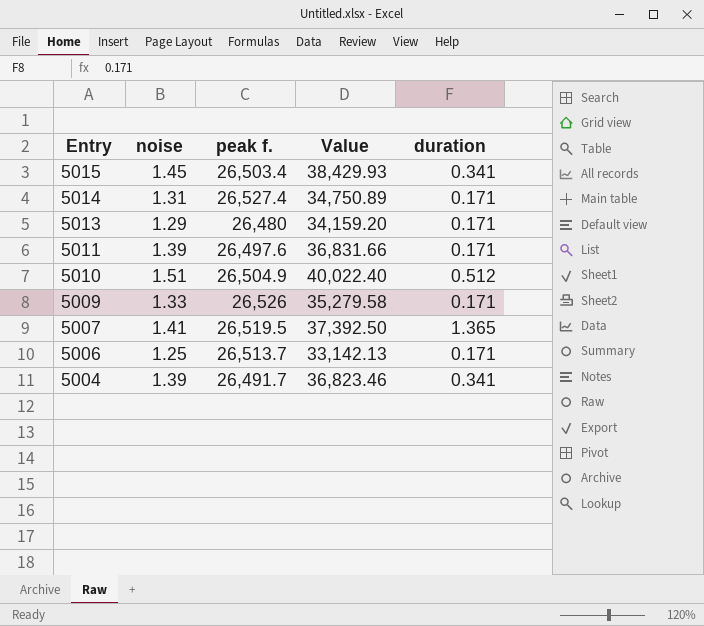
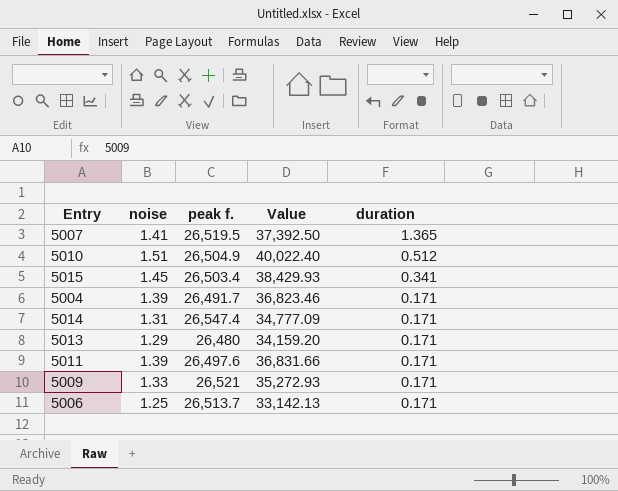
row order: Entry descending -> duration descending
5004 | duration: 0.341 -> 0.171
5014 | peak f.: 26,527.4 -> 26,547.4
5014 | Value: 34,750.89 -> 34,777.09
5009 | peak f.: 26,526 -> 26,521
5009 | Value: 35,279.58 -> 35,272.93

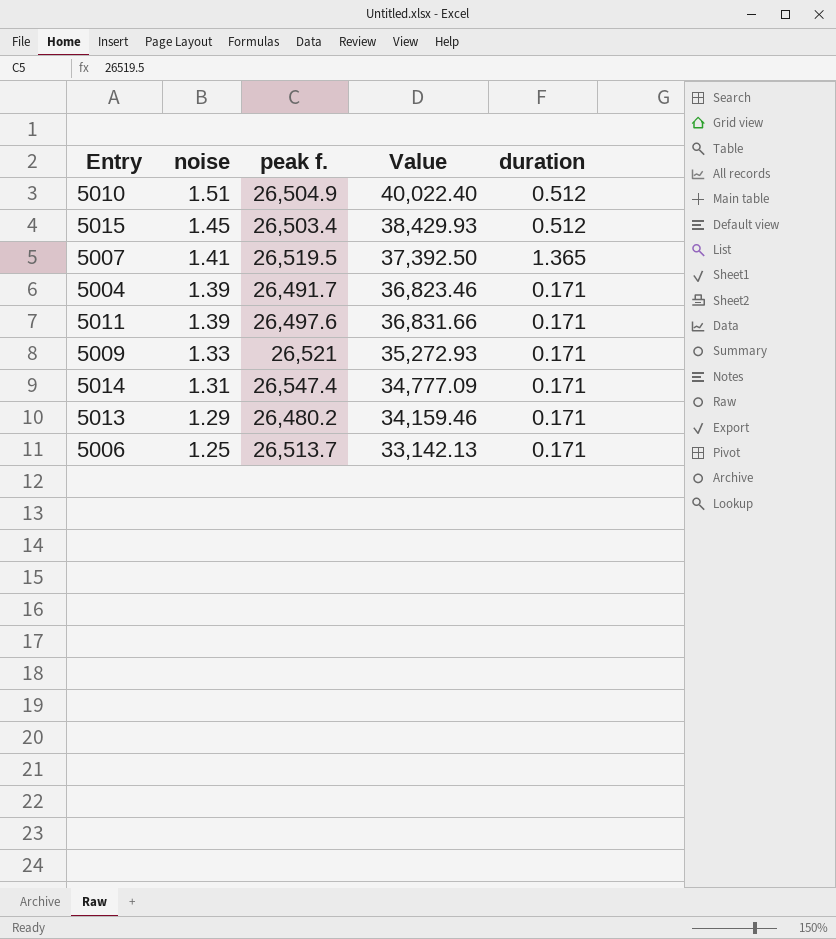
row order: duration descending -> noise descending
5015 | duration: 0.341 -> 0.512
5013 | peak f.: 26,480 -> 26,480.2
5013 | Value: 34,159.20 -> 34,159.46

